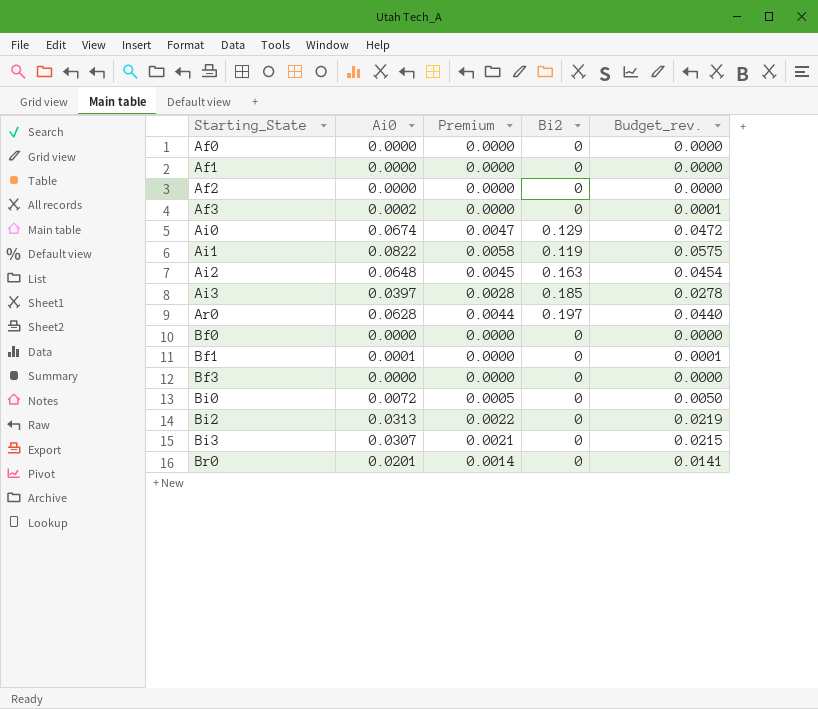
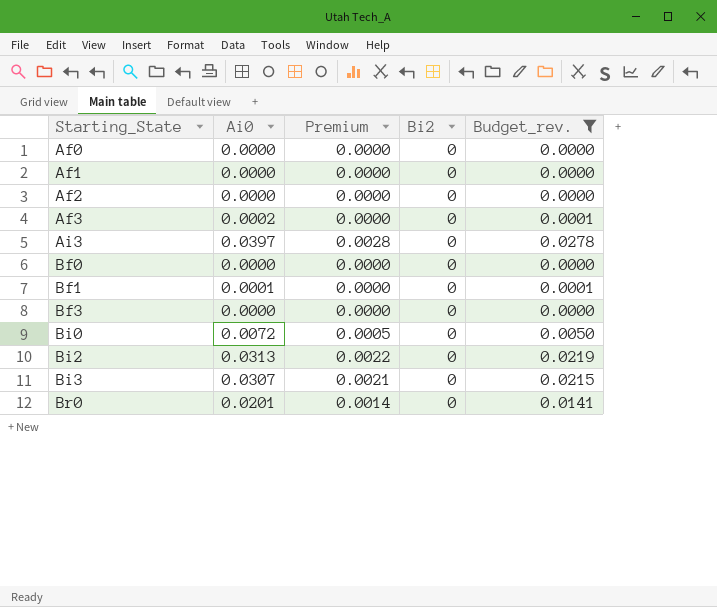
filter: none -> Budget_rev. <= 0.0278
Ai3 | Bi2: 0.185 -> 0

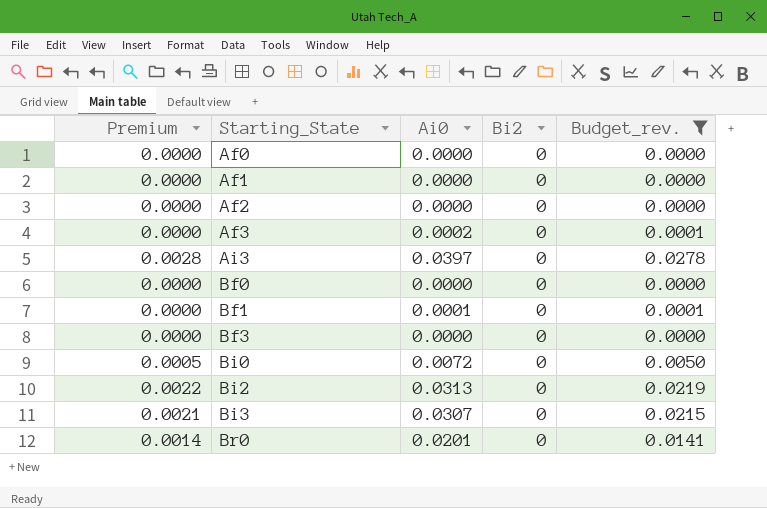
column Premium | position: 3 -> 1

